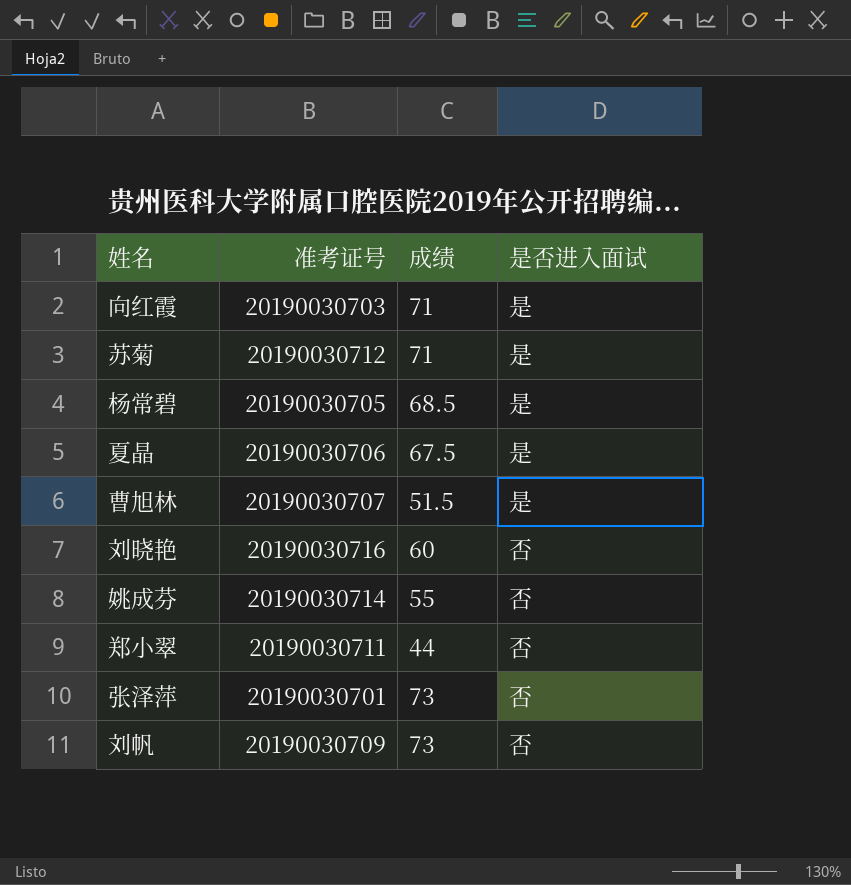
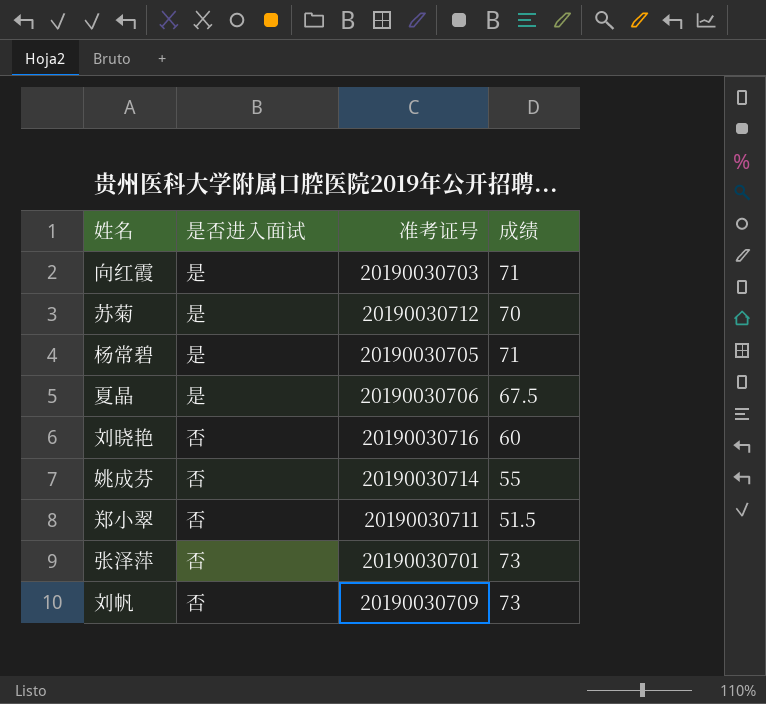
column 是否进入面试 | position: 4 -> 2
row 曹旭林: 20190030707 | 51.5 | 是 -> none
苏菊 | 成绩: 71 -> 70
杨常碧 | 成绩: 68.5 -> 71
郑小翠 | 成绩: 44 -> 51.5

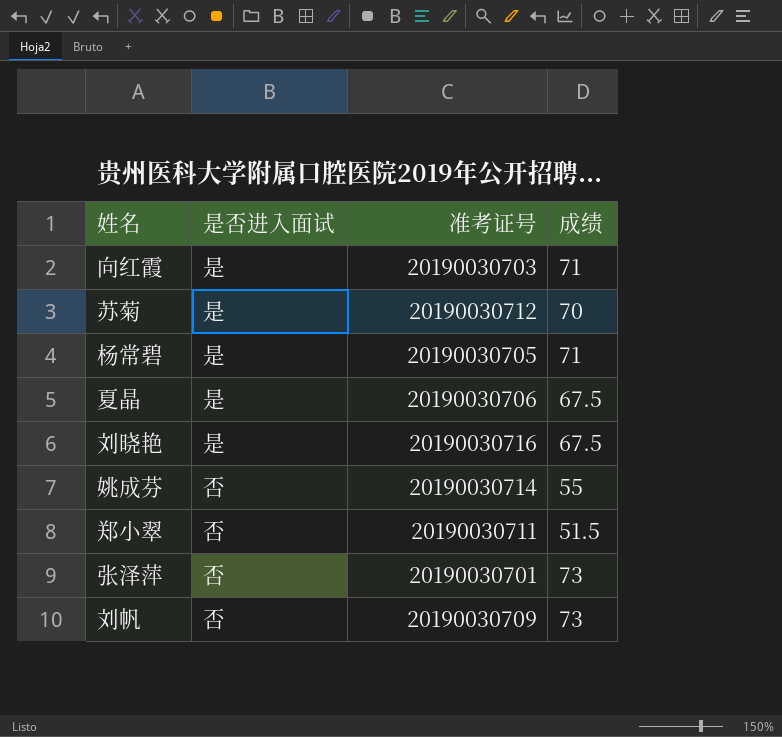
刘晓艳 | 是否进入面试: 否 -> 是
刘晓艳 | 成绩: 60 -> 67.5

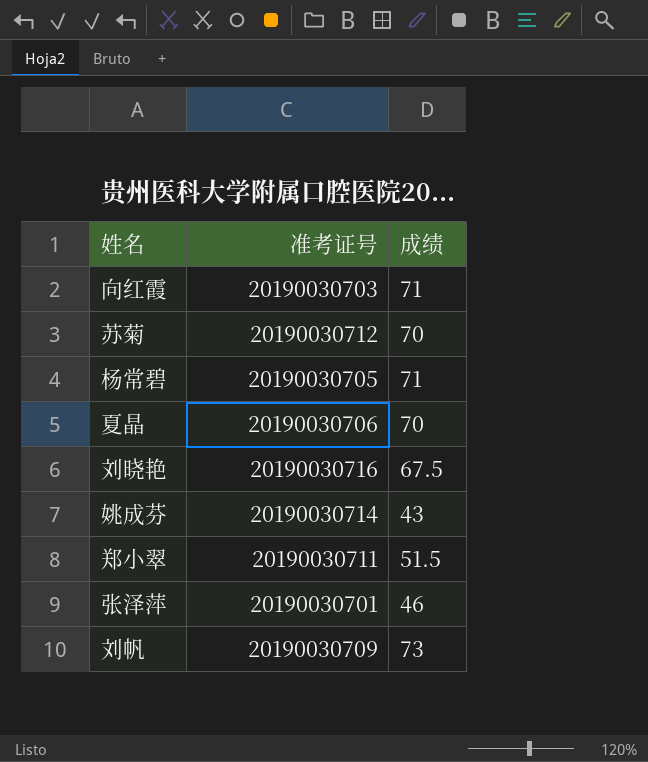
column 是否进入面试 | position: 2 -> none
夏晶 | 成绩: 67.5 -> 70
姚成芬 | 成绩: 55 -> 43
张泽萍 | 成绩: 73 -> 46

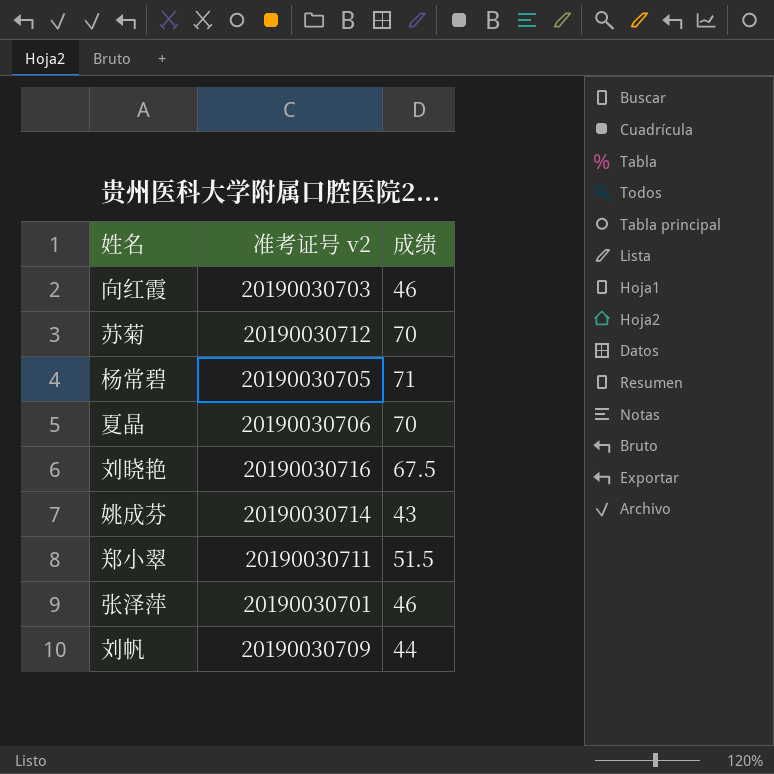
column name: 准考证号 -> 准考证号 v2
向红霞 | 成绩: 71 -> 46
刘帆 | 成绩: 73 -> 44

